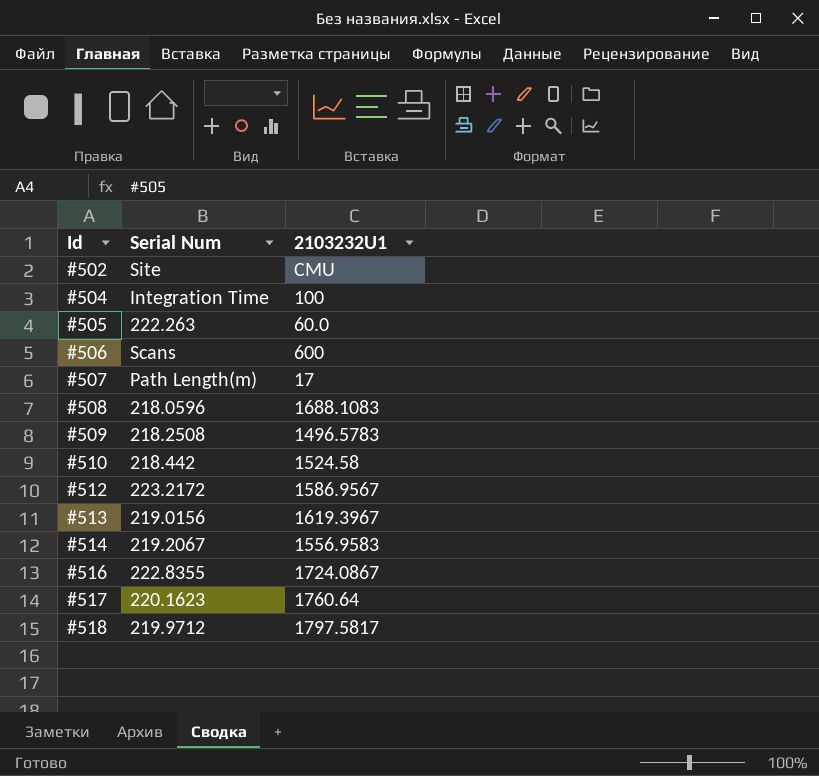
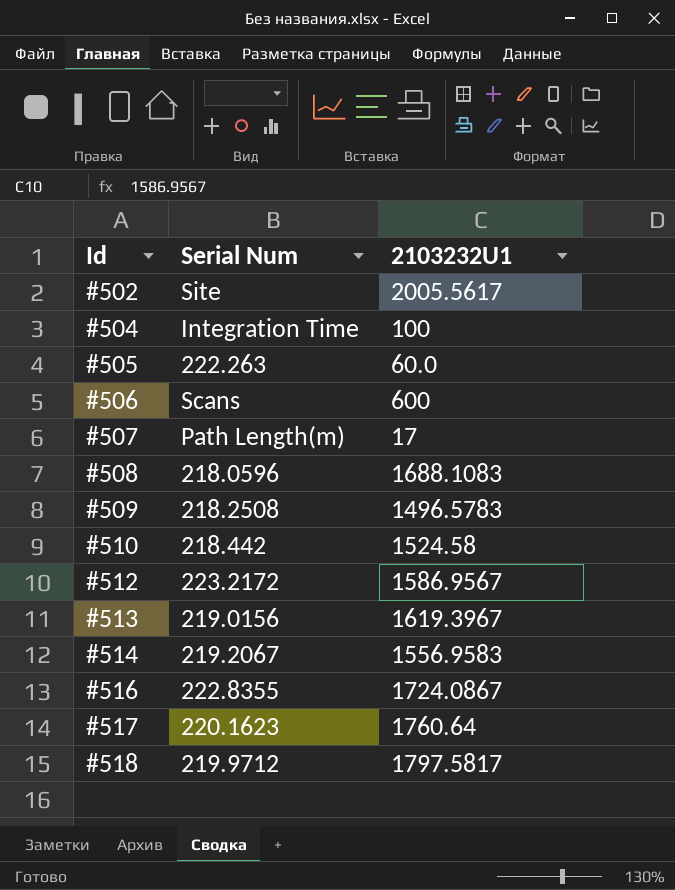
#502 | 2103232U1: CMU -> 2005.5617

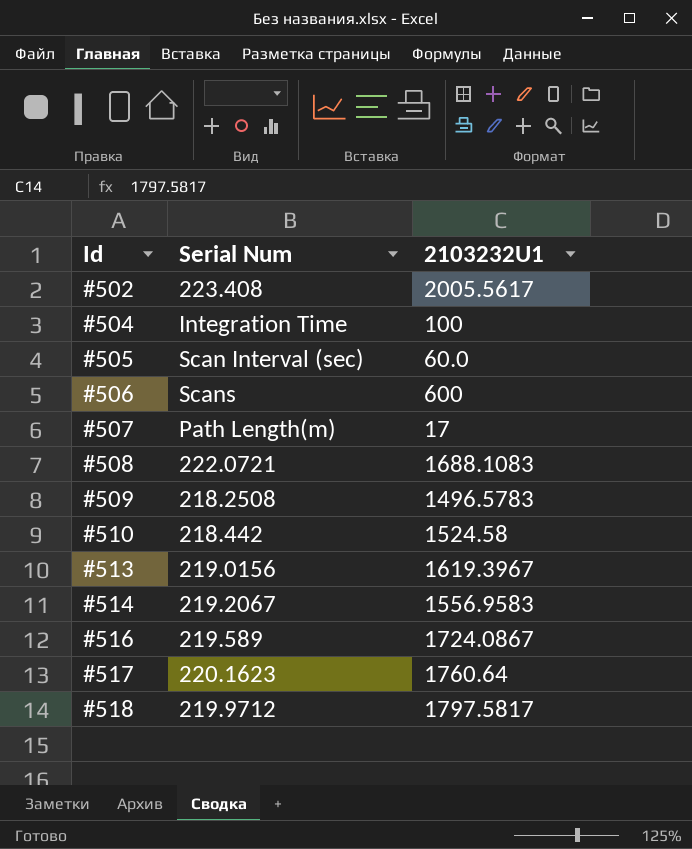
row #512: 223.2172 | 1586.9567 -> none
#502 | Serial Num: Site -> 223.408
#505 | Serial Num: 222.263 -> Scan Interval (sec)
#508 | Serial Num: 218.0596 -> 222.0721
#516 | Serial Num: 222.8355 -> 219.589

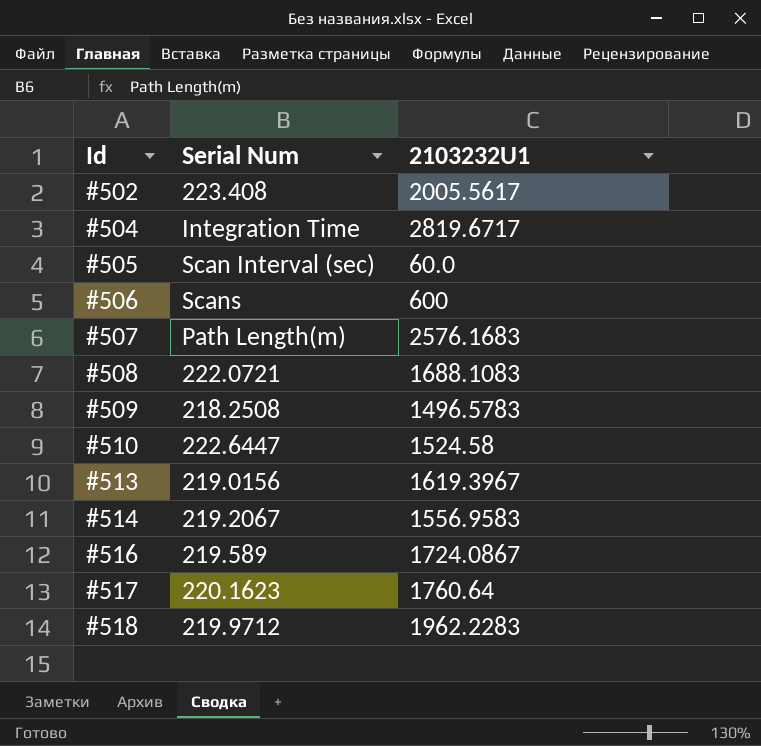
#504 | 2103232U1: 100 -> 2819.6717
#507 | 2103232U1: 17 -> 2576.1683
#510 | Serial Num: 218.442 -> 222.6447
#518 | 2103232U1: 1797.5817 -> 1962.2283

